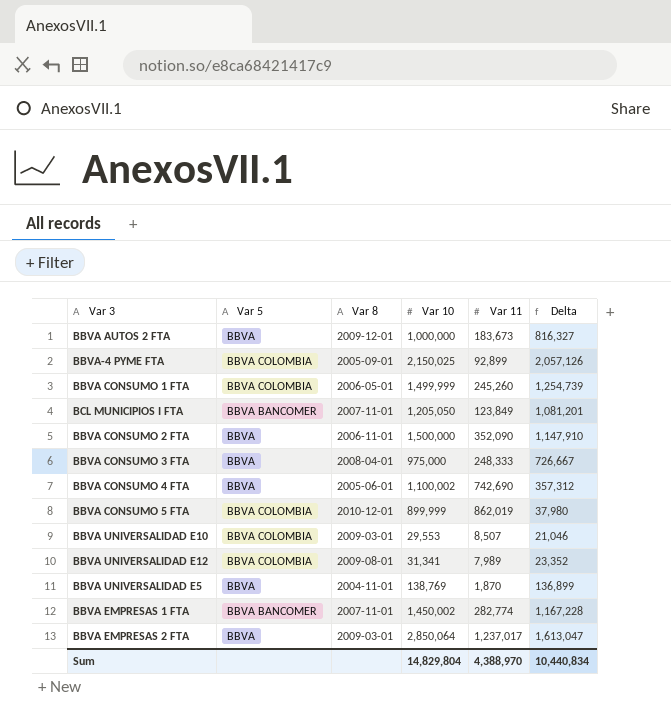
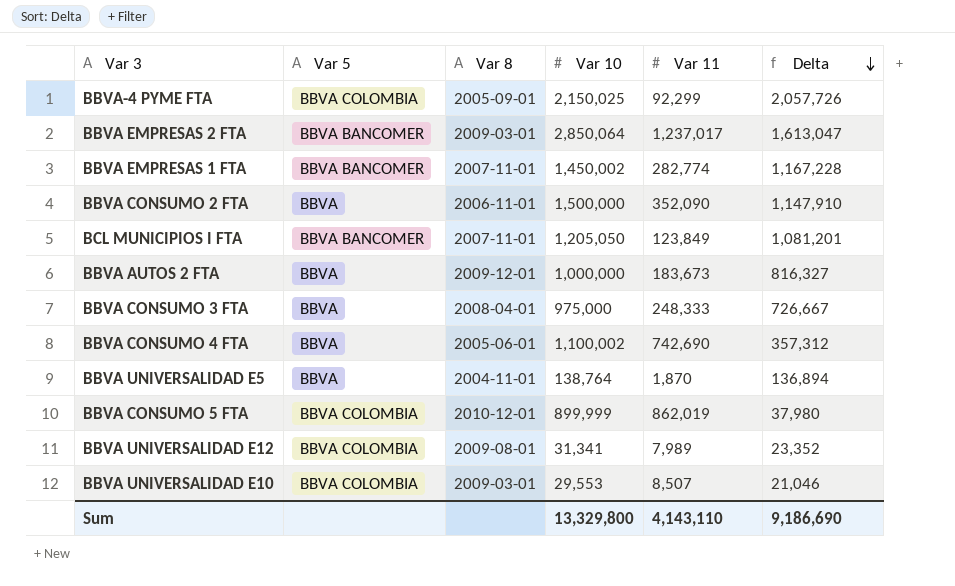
row order: none -> Delta descending
row BBVA CONSUMO 1 FTA: BBVA COLOMBIA | 2006-05-01 | 1,499,999 | 245,260 | 1,254,739 -> none
BBVA-4 PYME FTA | Var 11: 92,899 -> 92,299
BBVA-4 PYME FTA | Delta: 2,057,126 -> 2,057,726
BBVA EMPRESAS 2 FTA | Var 5: BBVA -> BBVA BANCOMER
BBVA UNIVERSALIDAD E5 | Var 10: 138,769 -> 138,764
BBVA UNIVERSALIDAD E5 | Delta: 136,899 -> 136,894
Sum | Var 10: 14,829,804 -> 13,329,800
Sum | Var 11: 4,388,970 -> 4,143,110
Sum | Delta: 10,440,834 -> 9,186,690

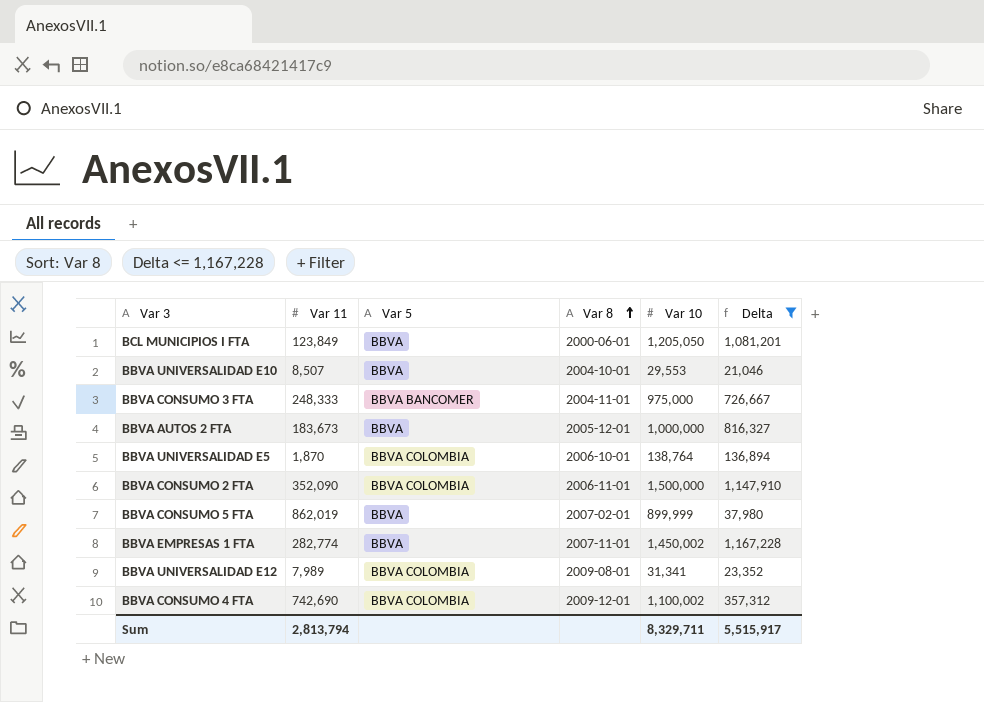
filter: none -> Delta <= 1,167,228
row order: Delta descending -> Var 8 ascending
column Var 11 | position: 5 -> 2
BCL MUNICIPIOS I FTA | Var 5: BBVA BANCOMER -> BBVA
BCL MUNICIPIOS I FTA | Var 8: 2007-11-01 -> 2000-06-01
BBVA UNIVERSALIDAD E10 | Var 5: BBVA COLOMBIA -> BBVA
BBVA UNIVERSALIDAD E10 | Var 8: 2009-03-01 -> 2004-10-01
BBVA CONSUMO 3 FTA | Var 5: BBVA -> BBVA BANCOMER
BBVA CONSUMO 3 FTA | Var 8: 2008-04-01 -> 2004-11-01
BBVA AUTOS 2 FTA | Var 8: 2009-12-01 -> 2005-12-01
BBVA UNIVERSALIDAD E5 | Var 5: BBVA -> BBVA COLOMBIA
BBVA UNIVERSALIDAD E5 | Var 8: 2004-11-01 -> 2006-10-01
BBVA CONSUMO 2 FTA | Var 5: BBVA -> BBVA COLOMBIA
BBVA CONSUMO 5 FTA | Var 5: BBVA COLOMBIA -> BBVA
BBVA CONSUMO 5 FTA | Var 8: 2010-12-01 -> 2007-02-01
BBVA EMPRESAS 1 FTA | Var 5: BBVA BANCOMER -> BBVA
BBVA CONSUMO 4 FTA | Var 5: BBVA -> BBVA COLOMBIA
BBVA CONSUMO 4 FTA | Var 8: 2005-06-01 -> 2009-12-01
Sum | Var 11: 4,143,110 -> 2,813,794
Sum | Var 10: 13,329,800 -> 8,329,711
Sum | Delta: 9,186,690 -> 5,515,917

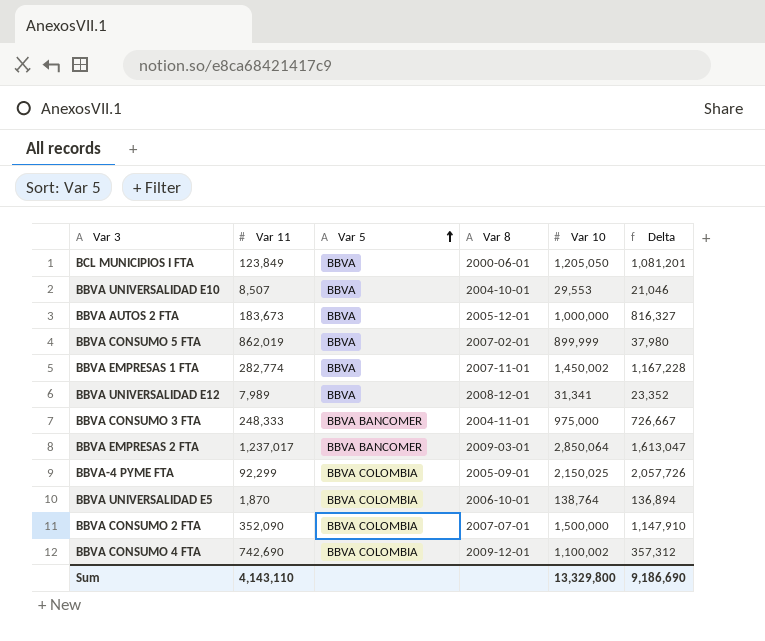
filter: Delta <= 1,167,228 -> none
row order: Var 8 ascending -> Var 5 ascending
BBVA UNIVERSALIDAD E12 | Var 5: BBVA COLOMBIA -> BBVA
BBVA UNIVERSALIDAD E12 | Var 8: 2009-08-01 -> 2008-12-01
BBVA CONSUMO 2 FTA | Var 8: 2006-11-01 -> 2007-07-01
Sum | Var 11: 2,813,794 -> 4,143,110
Sum | Var 10: 8,329,711 -> 13,329,800
Sum | Delta: 5,515,917 -> 9,186,690

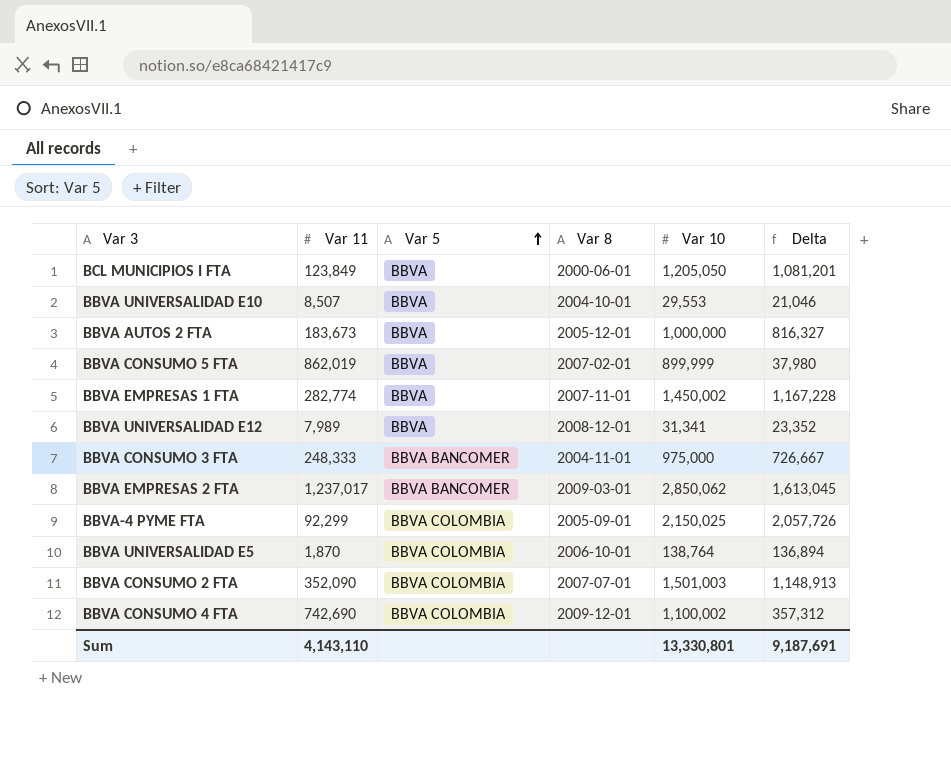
BBVA EMPRESAS 2 FTA | Var 10: 2,850,064 -> 2,850,062
BBVA EMPRESAS 2 FTA | Delta: 1,613,047 -> 1,613,045
BBVA CONSUMO 2 FTA | Var 10: 1,500,000 -> 1,501,003
BBVA CONSUMO 2 FTA | Delta: 1,147,910 -> 1,148,913
Sum | Var 10: 13,329,800 -> 13,330,801
Sum | Delta: 9,186,690 -> 9,187,691

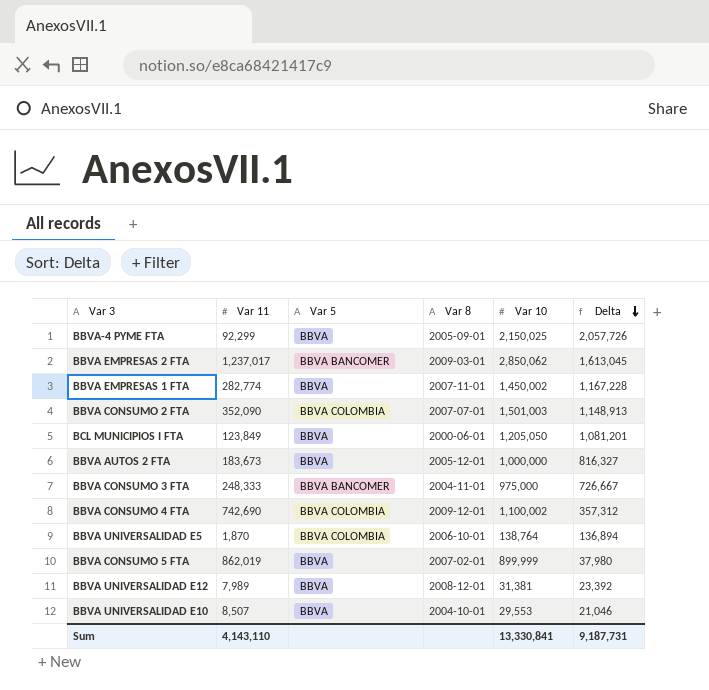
row order: Var 5 ascending -> Delta descending
BBVA-4 PYME FTA | Var 5: BBVA COLOMBIA -> BBVA
BBVA UNIVERSALIDAD E12 | Var 10: 31,341 -> 31,381
BBVA UNIVERSALIDAD E12 | Delta: 23,352 -> 23,392
Sum | Var 10: 13,330,801 -> 13,330,841
Sum | Delta: 9,187,691 -> 9,187,731

